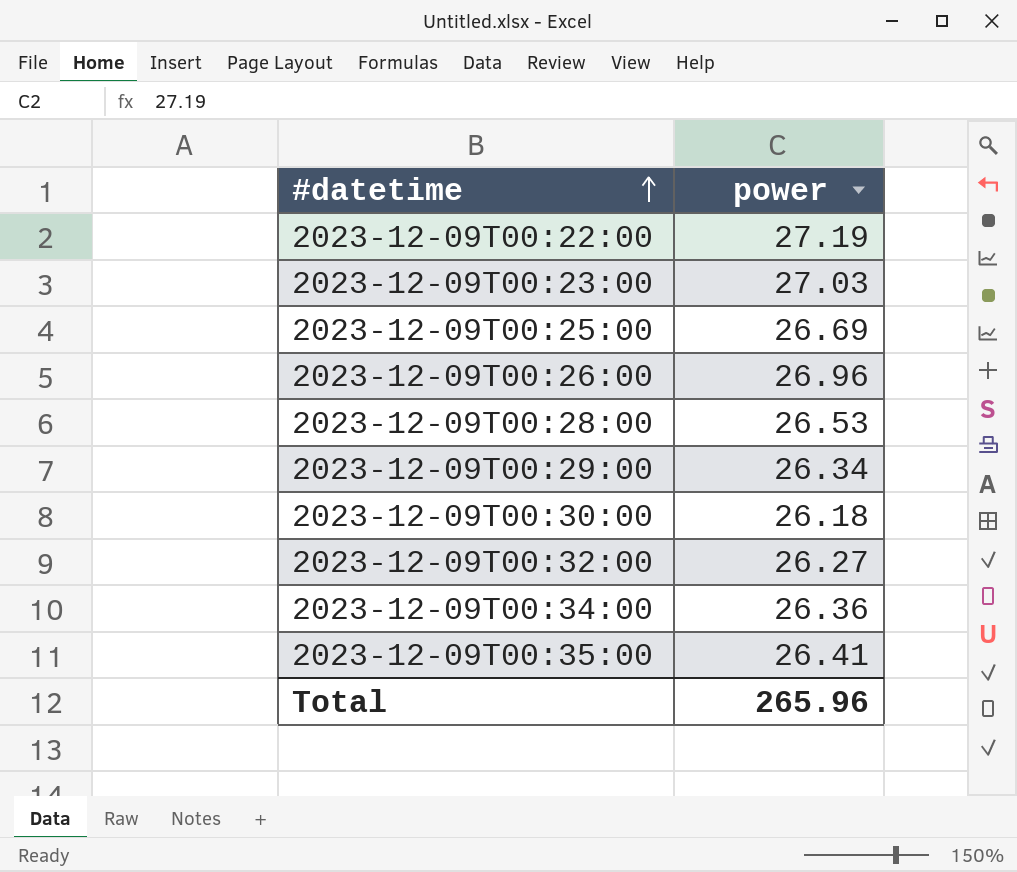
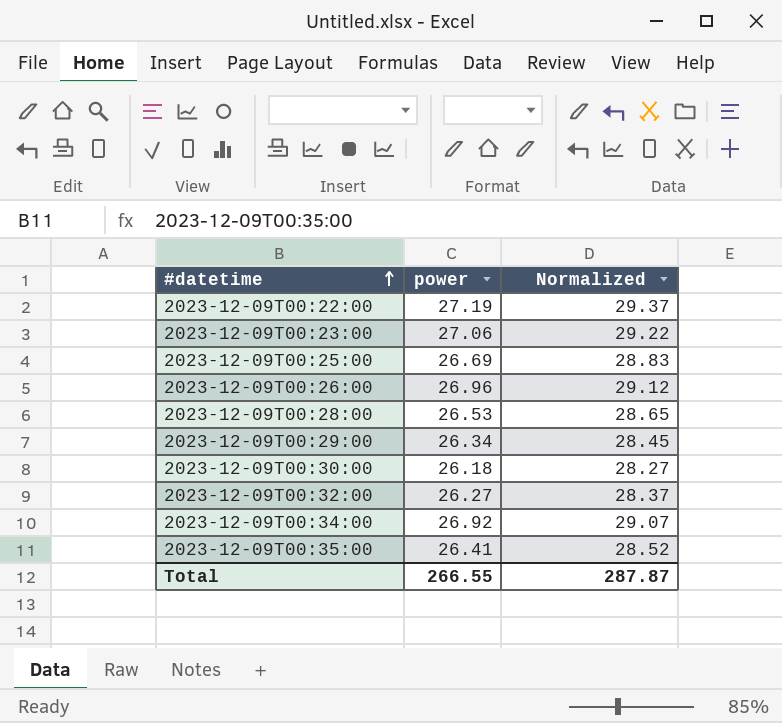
column Normalized | formula: none -> [power] * 1.08
2023-12-09T00:23:00 | power: 27.03 -> 27.06
2023-12-09T00:34:00 | power: 26.36 -> 26.92
Total | power: 265.96 -> 266.55

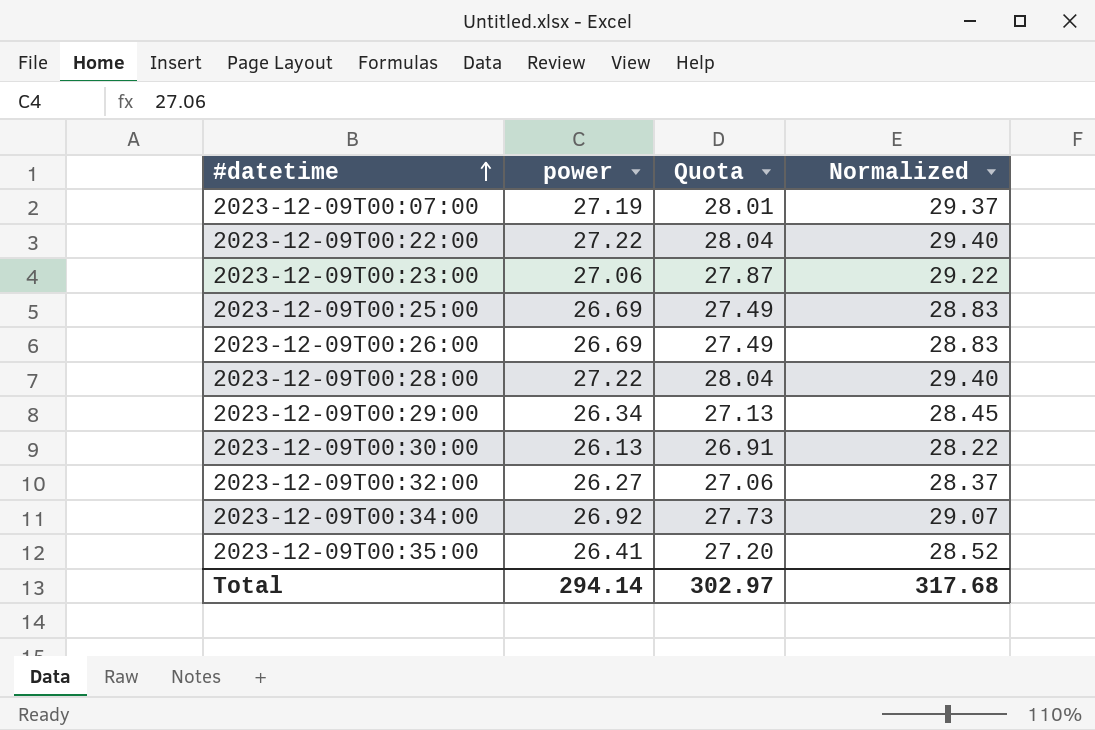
column Quota | formula: none -> [power] * 1.03
row 2023-12-09T00:07:00: none -> 27.19 | 28.01 | 29.37
2023-12-09T00:22:00 | power: 27.19 -> 27.22
2023-12-09T00:22:00 | Normalized: 29.37 -> 29.40
2023-12-09T00:26:00 | power: 26.96 -> 26.69
2023-12-09T00:26:00 | Normalized: 29.12 -> 28.83
2023-12-09T00:28:00 | power: 26.53 -> 27.22
2023-12-09T00:28:00 | Normalized: 28.65 -> 29.40
2023-12-09T00:30:00 | power: 26.18 -> 26.13
2023-12-09T00:30:00 | Normalized: 28.27 -> 28.22
Total | power: 266.55 -> 294.14
Total | Normalized: 287.87 -> 317.68

